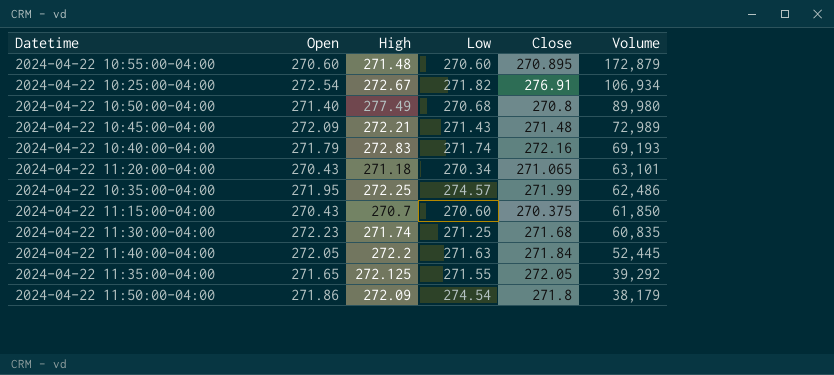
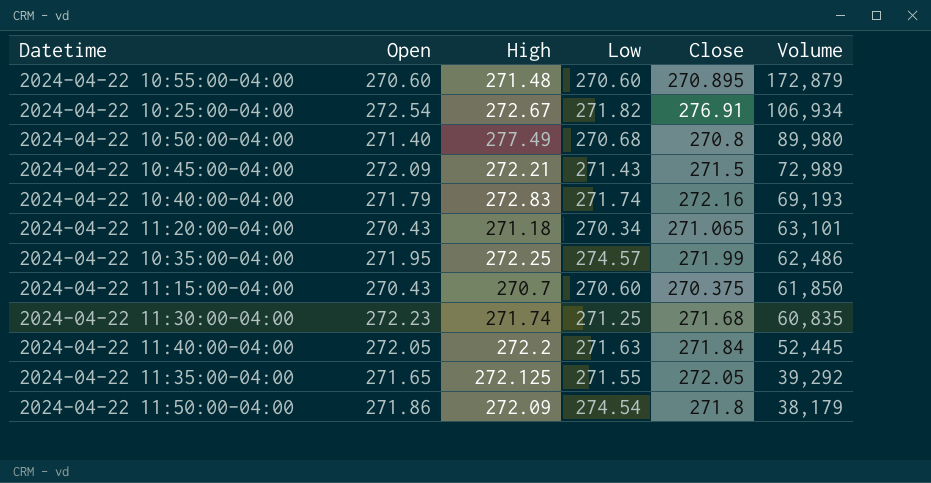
2024-04-22 10:45:00-04:00 | Close: 271.48 -> 271.5

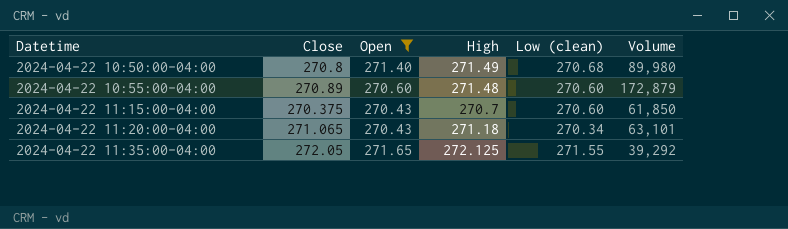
filter: none -> Open <= 271.65
row order: Volume descending -> Datetime ascending
column Close | position: 5 -> 2
column name: Low -> Low (clean)
2024-04-22 10:50:00-04:00 | High: 277.49 -> 271.49
2024-04-22 10:55:00-04:00 | Close: 270.895 -> 270.89

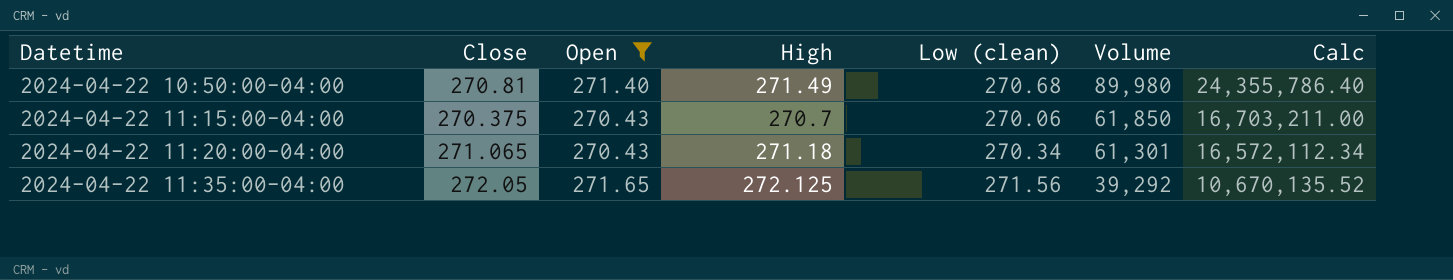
column Calc | formula: none -> [Low (clean)] * [Volume]
row 2024-04-22 10:55:00-04:00: 270.89 | 270.60 | 271.48 | 270.60 | 172,879 -> none
2024-04-22 10:50:00-04:00 | Close: 270.8 -> 270.81
2024-04-22 11:15:00-04:00 | Low (clean): 270.60 -> 270.06
2024-04-22 11:20:00-04:00 | Volume: 63,101 -> 61,301
2024-04-22 11:35:00-04:00 | Low (clean): 271.55 -> 271.56

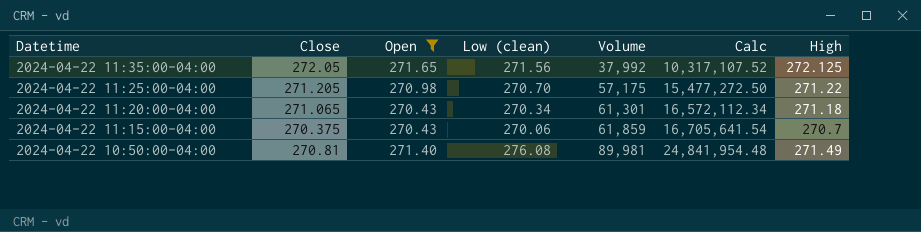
row order: Datetime ascending -> Datetime descending
column High | position: 4 -> 7
2024-04-22 11:35:00-04:00 | Volume: 39,292 -> 37,992
2024-04-22 11:35:00-04:00 | Calc: 10,670,135.52 -> 10,317,107.52
row 2024-04-22 11:25:00-04:00: none -> 271.205 | 270.98 | 270.70 | 57,175 | 15,477,272.50 | 271.22
2024-04-22 11:15:00-04:00 | Volume: 61,850 -> 61,859
2024-04-22 11:15:00-04:00 | Calc: 16,703,211.00 -> 16,705,641.54
2024-04-22 10:50:00-04:00 | Low (clean): 270.68 -> 276.08
2024-04-22 10:50:00-04:00 | Volume: 89,980 -> 89,981
2024-04-22 10:50:00-04:00 | Calc: 24,355,786.40 -> 24,841,954.48

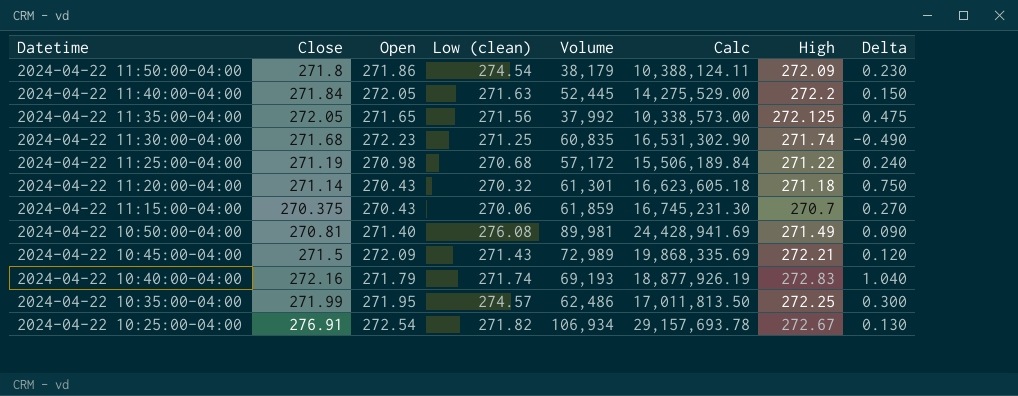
filter: Open <= 271.65 -> none
column Calc | formula: [Low (clean)] * [Volume] -> [Volume] * [High]
column Delta | formula: none -> [High] - [Open]
2024-04-22 11:25:00-04:00 | Close: 271.205 -> 271.19
2024-04-22 11:25:00-04:00 | Low (clean): 270.70 -> 270.68
2024-04-22 11:25:00-04:00 | Volume: 57,175 -> 57,172
2024-04-22 11:20:00-04:00 | Close: 271.065 -> 271.14
2024-04-22 11:20:00-04:00 | Low (clean): 270.34 -> 270.32

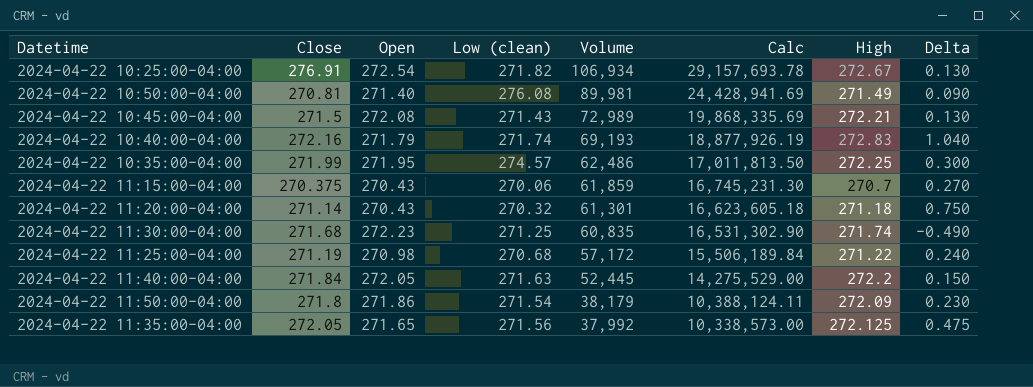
row order: Datetime descending -> Volume descending
2024-04-22 10:45:00-04:00 | Open: 272.09 -> 272.08
2024-04-22 10:45:00-04:00 | Delta: 0.120 -> 0.130
2024-04-22 11:50:00-04:00 | Low (clean): 274.54 -> 271.54

